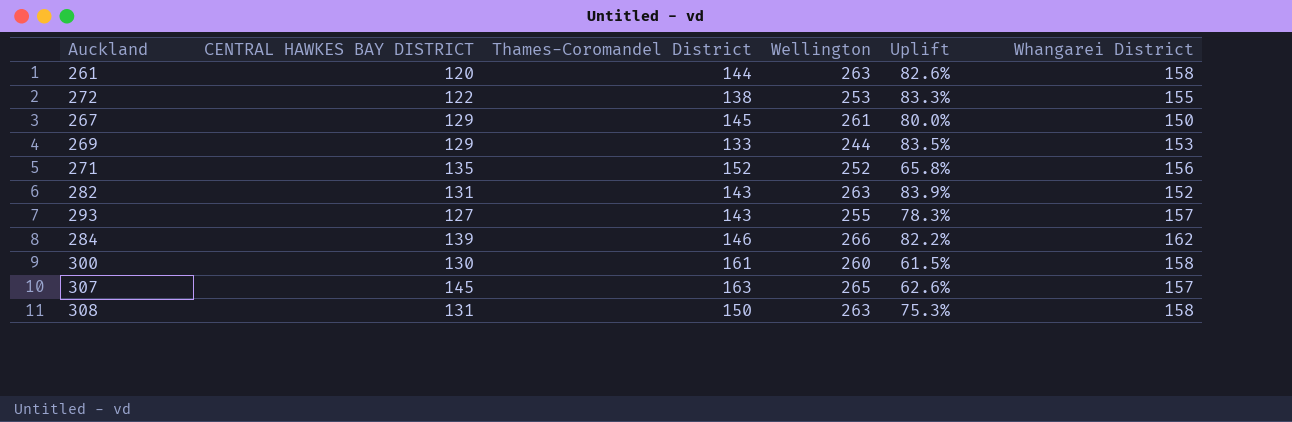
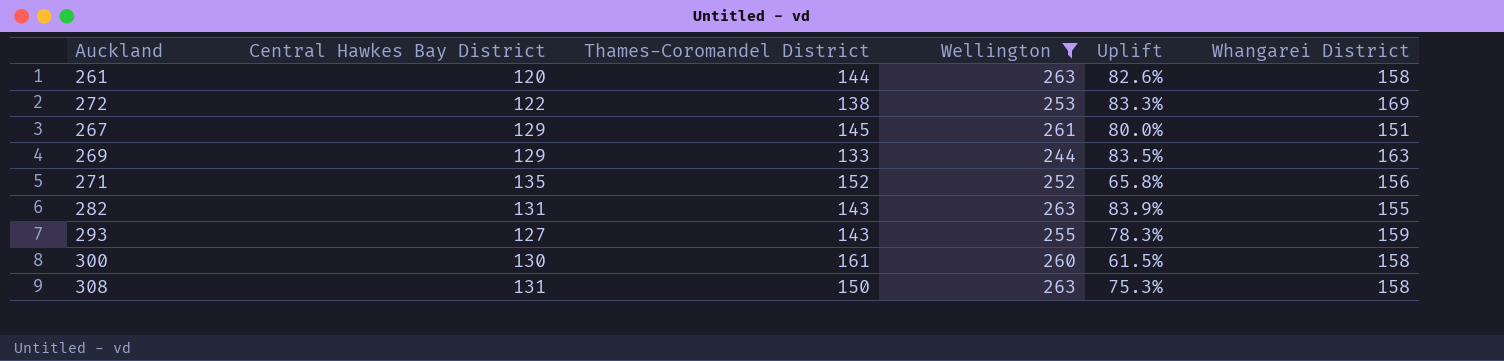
filter: none -> Wellington <= 263
column name: CENTRAL HAWKES BAY DISTRICT -> Central Hawkes Bay District
272 | Whangarei District: 155 -> 169
267 | Whangarei District: 150 -> 151
269 | Whangarei District: 153 -> 163
282 | Whangarei District: 152 -> 155
293 | Whangarei District: 157 -> 159

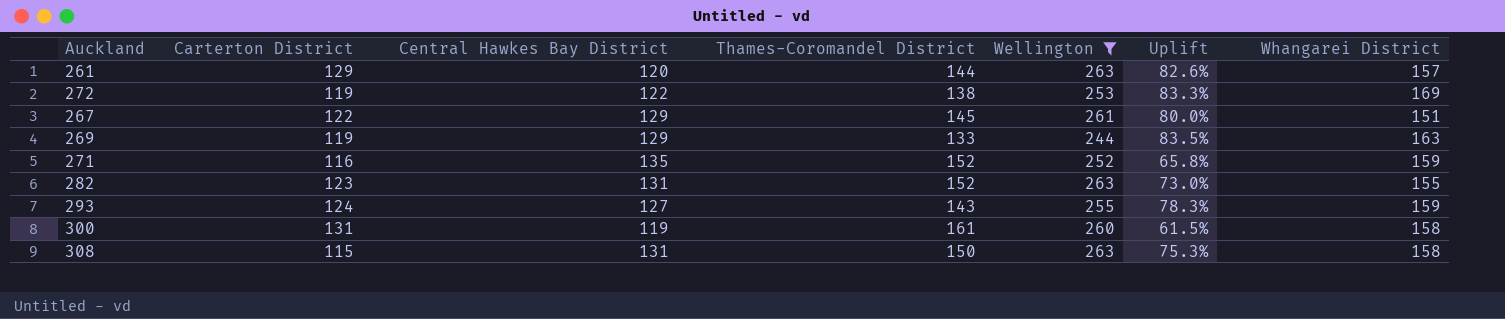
column Carterton District | position: none -> 2
261 | Whangarei District: 158 -> 157
271 | Whangarei District: 156 -> 159
282 | Thames-Coromandel District: 143 -> 152
282 | Uplift: 83.9% -> 73.0%
300 | Central Hawkes Bay District: 130 -> 119

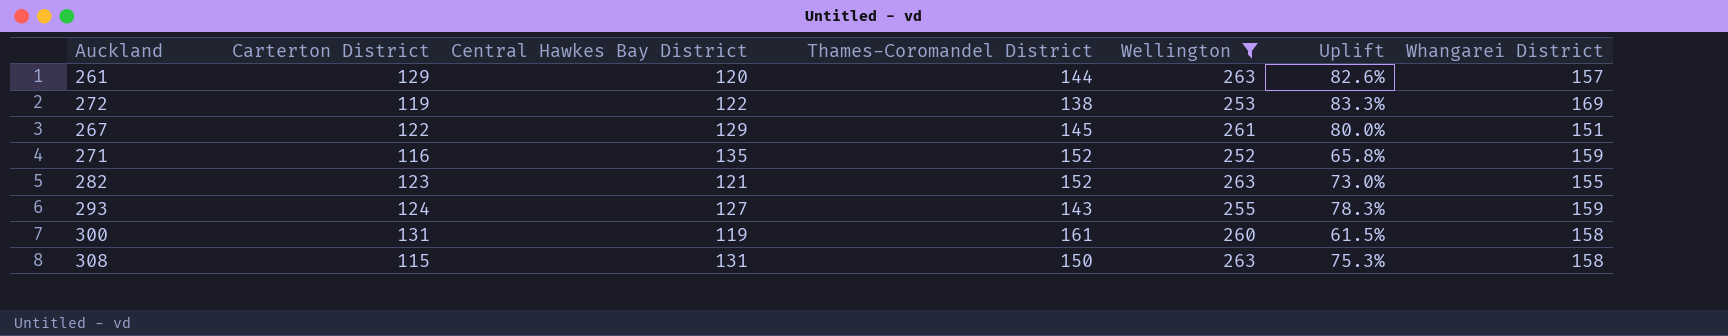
row 269: 119 | 129 | 133 | 244 | 83.5% | 163 -> none
282 | Central Hawkes Bay District: 131 -> 121

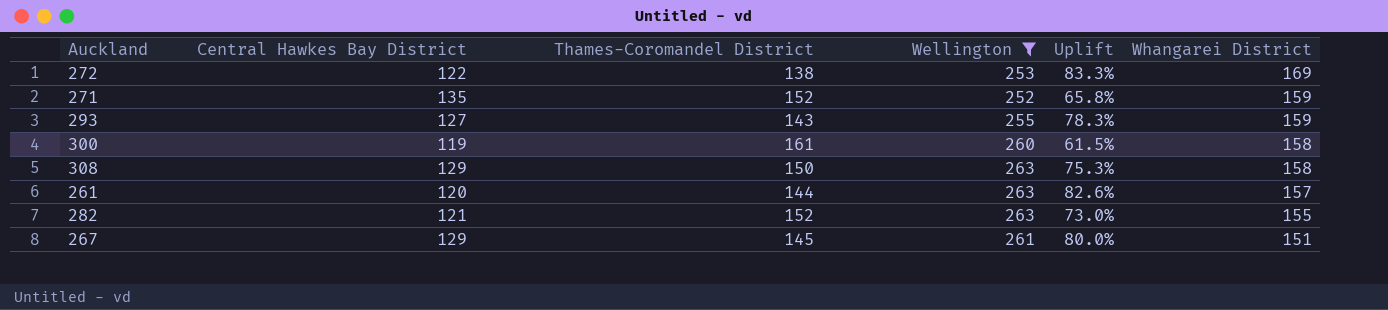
row order: none -> Whangarei District descending
column Carterton District | position: 2 -> none
308 | Central Hawkes Bay District: 131 -> 129

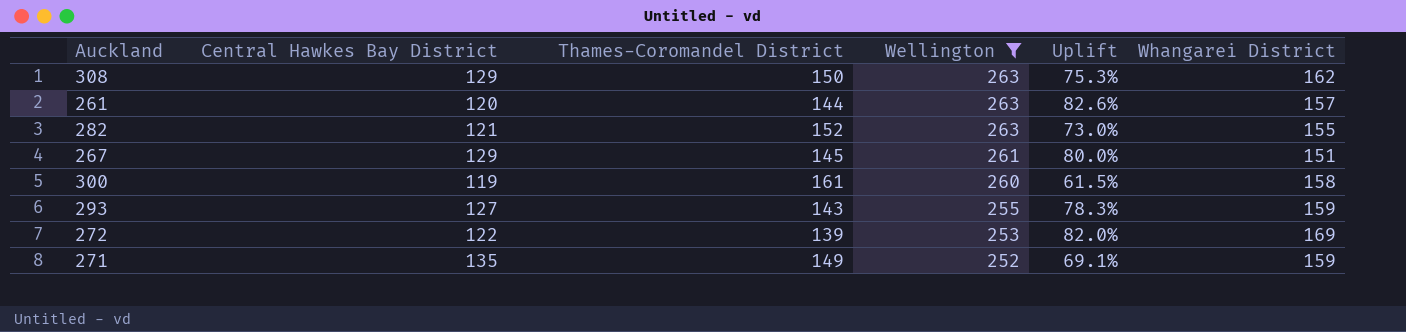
row order: Whangarei District descending -> Wellington descending
308 | Whangarei District: 158 -> 162
272 | Thames-Coromandel District: 138 -> 139
272 | Uplift: 83.3% -> 82.0%
271 | Thames-Coromandel District: 152 -> 149
271 | Uplift: 65.8% -> 69.1%

